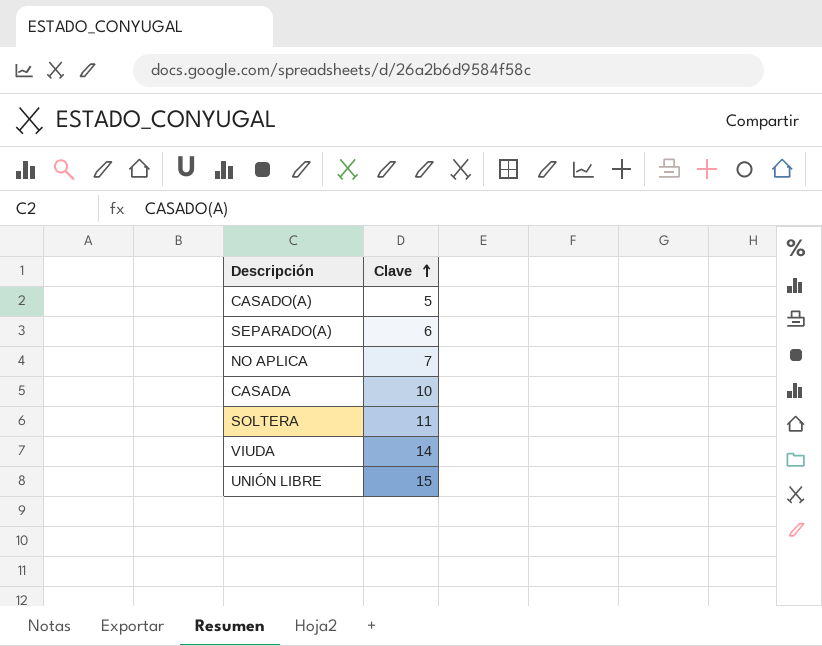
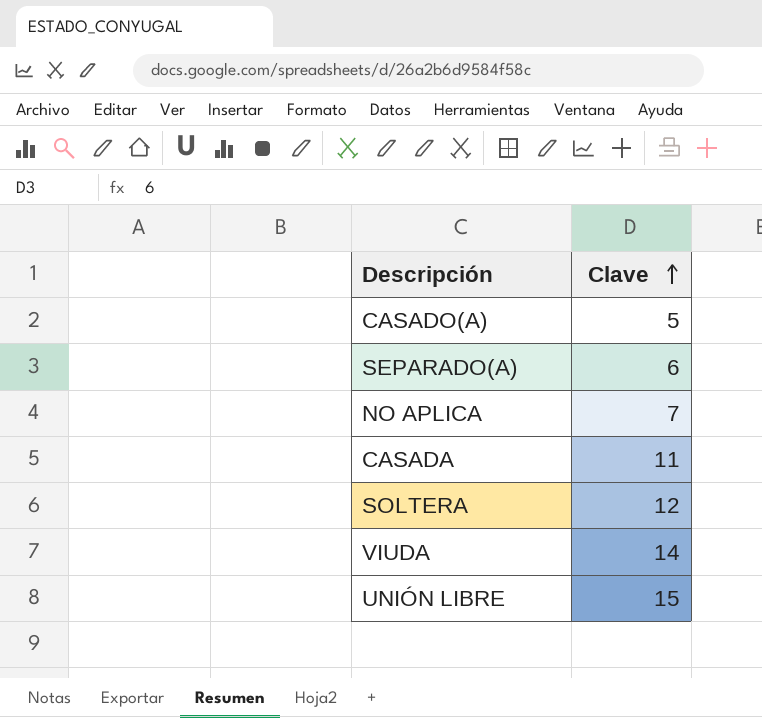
CASADA | Clave: 10 -> 11
SOLTERA | Clave: 11 -> 12

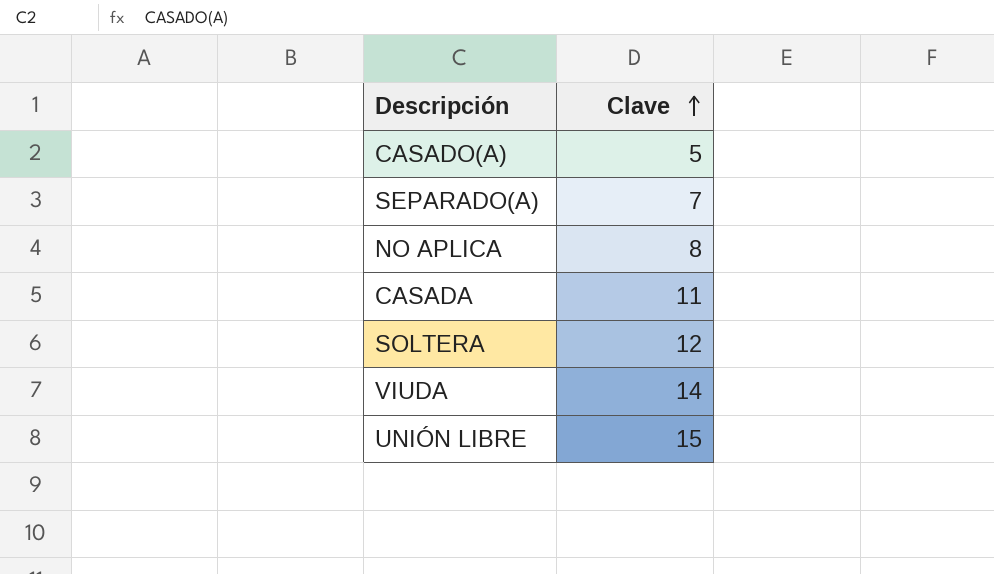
SEPARADO(A) | Clave: 6 -> 7
NO APLICA | Clave: 7 -> 8

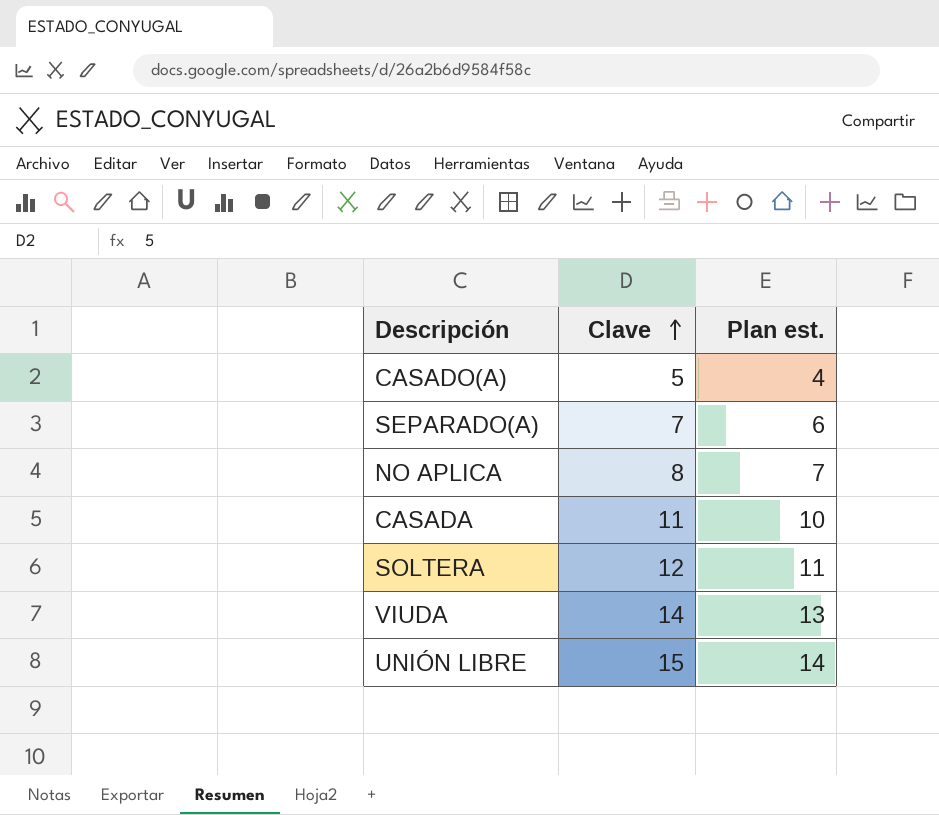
column Plan est. | formula: none -> [Clave] - 1

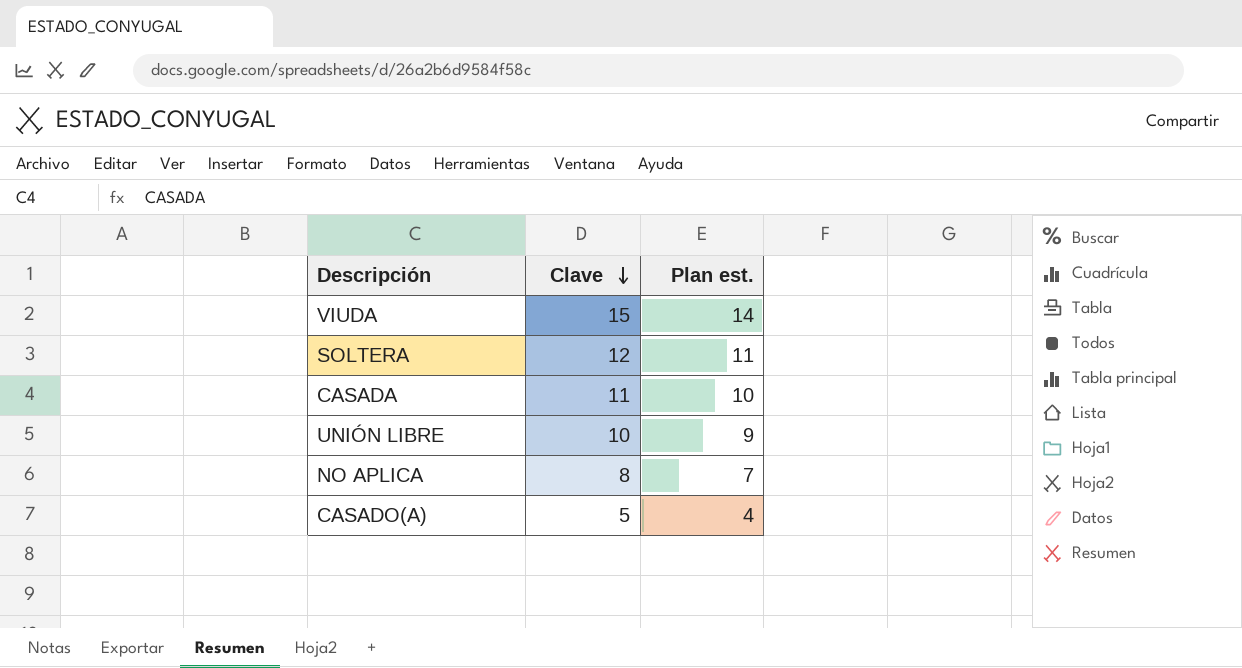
row order: Clave ascending -> Clave descending
row SEPARADO(A): 7 | 6 -> none
VIUDA | Clave: 14 -> 15
VIUDA | Plan est.: 13 -> 14
UNIÓN LIBRE | Clave: 15 -> 10
UNIÓN LIBRE | Plan est.: 14 -> 9

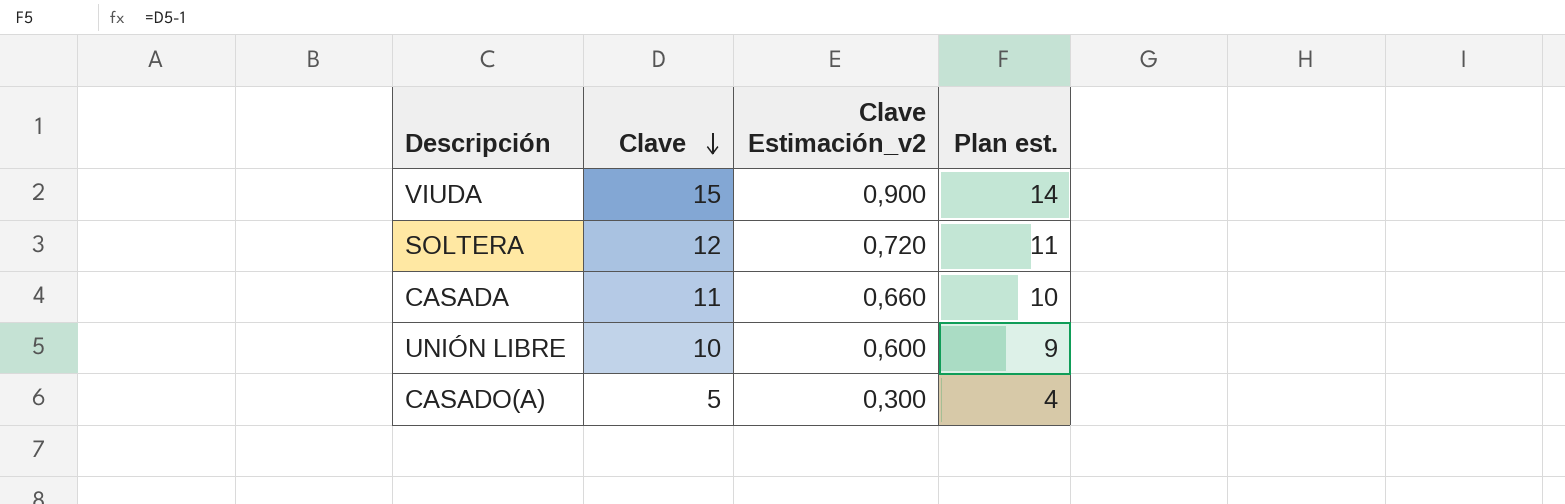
column Clave Estimación_v2 | formula: none -> [Clave] * 0,06
row NO APLICA: 8 | 7 -> none

